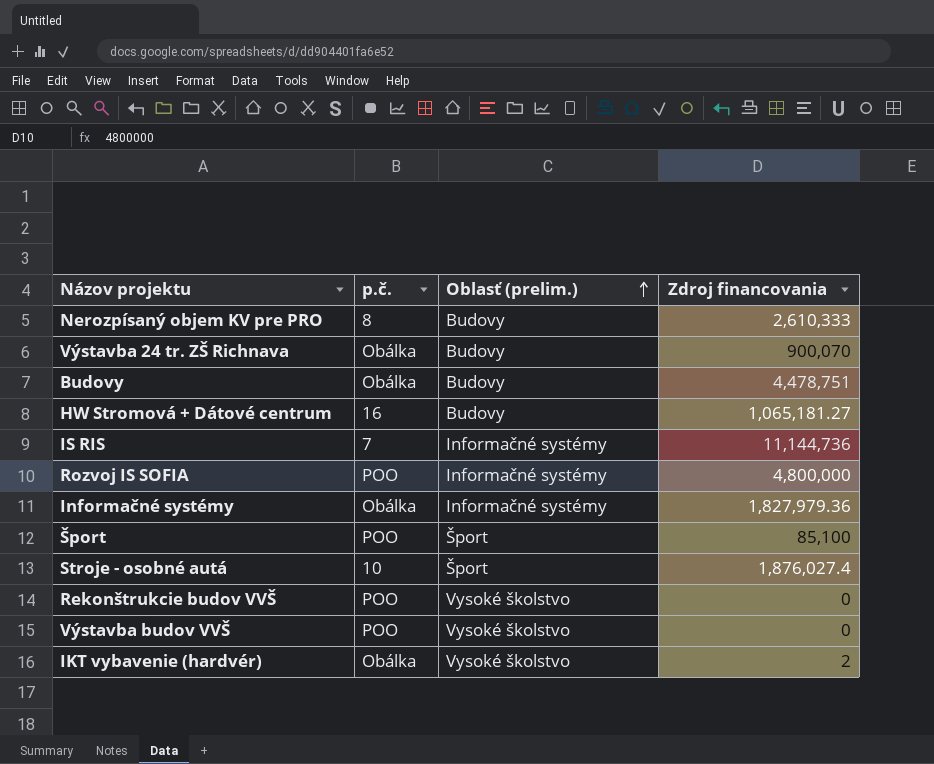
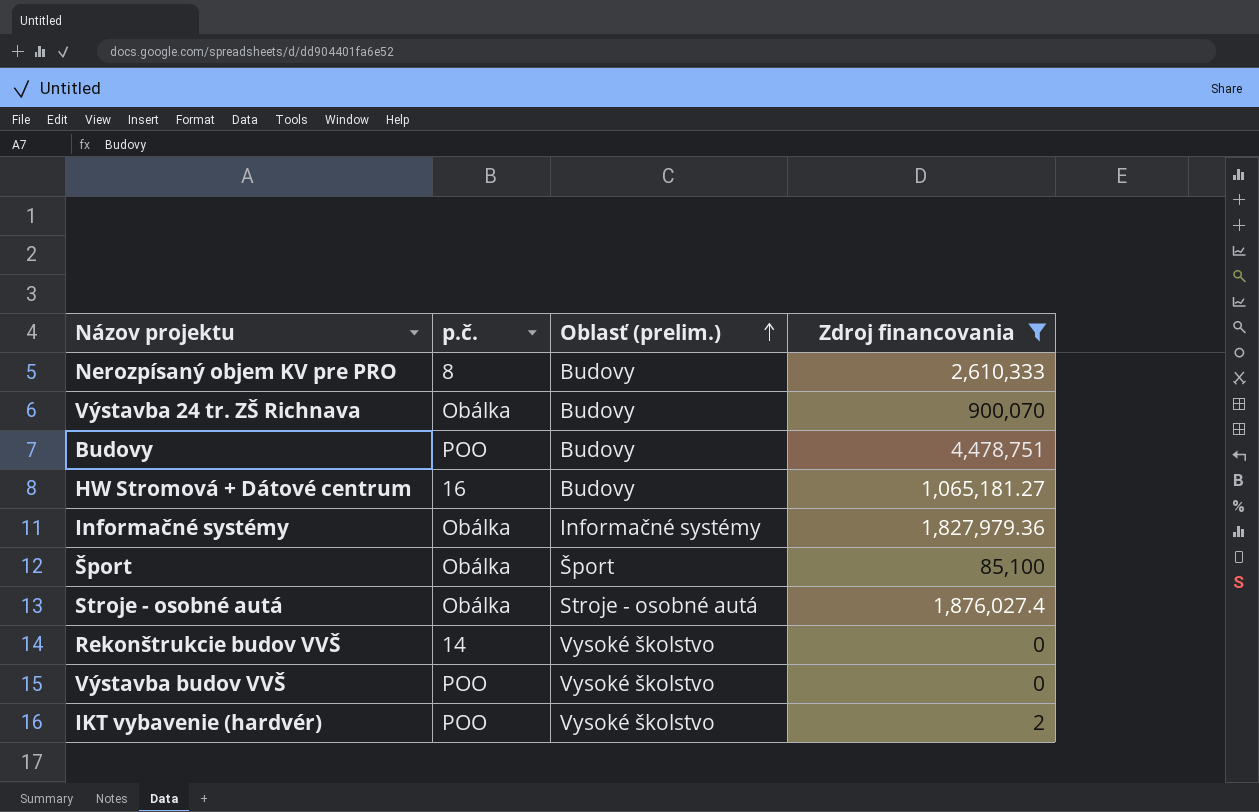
filter: none -> Zdroj financovania <= 4,478,751
Budovy | p.č.: Obálka -> POO
Šport | p.č.: POO -> Obálka
Stroje - osobné autá | p.č.: 10 -> Obálka
Stroje - osobné autá | Oblasť (prelim.): Šport -> Stroje - osobné autá
Rekonštrukcie budov VVŠ | p.č.: POO -> 14
IKT vybavenie (hardvér) | p.č.: Obálka -> POO

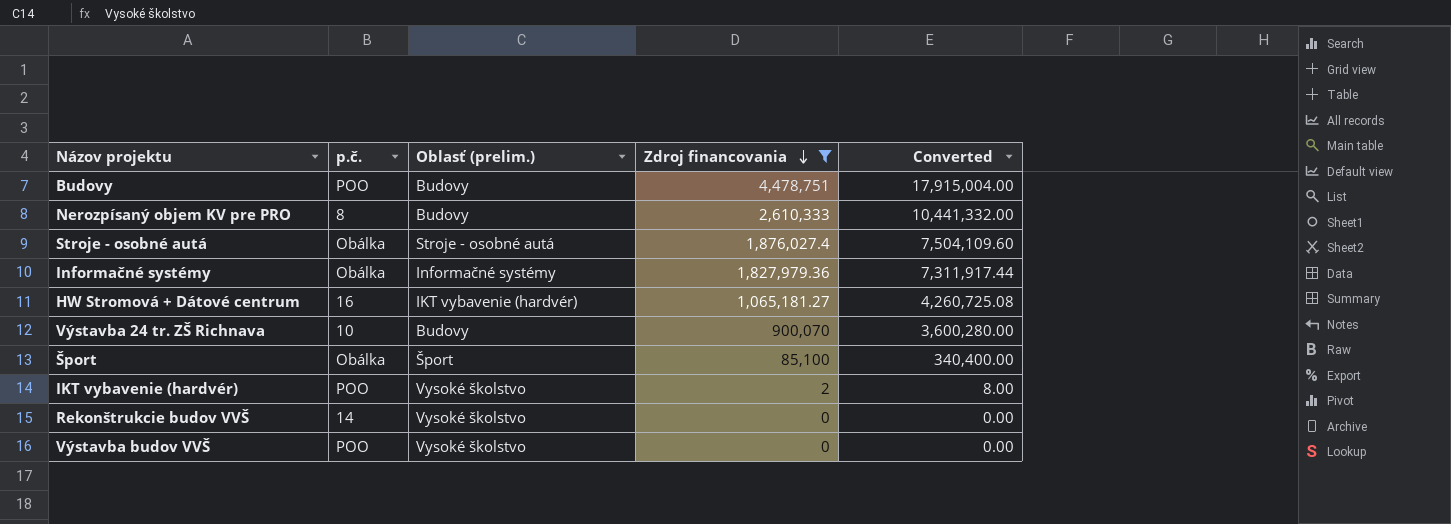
row order: Oblasť (prelim.) ascending -> Zdroj financovania descending
column Converted | formula: none -> [Zdroj financovania] * 4
HW Stromová + Dátové centrum | Oblasť (prelim.): Budovy -> IKT vybavenie (hardvér)
Výstavba 24 tr. ZŠ Richnava | p.č.: Obálka -> 10

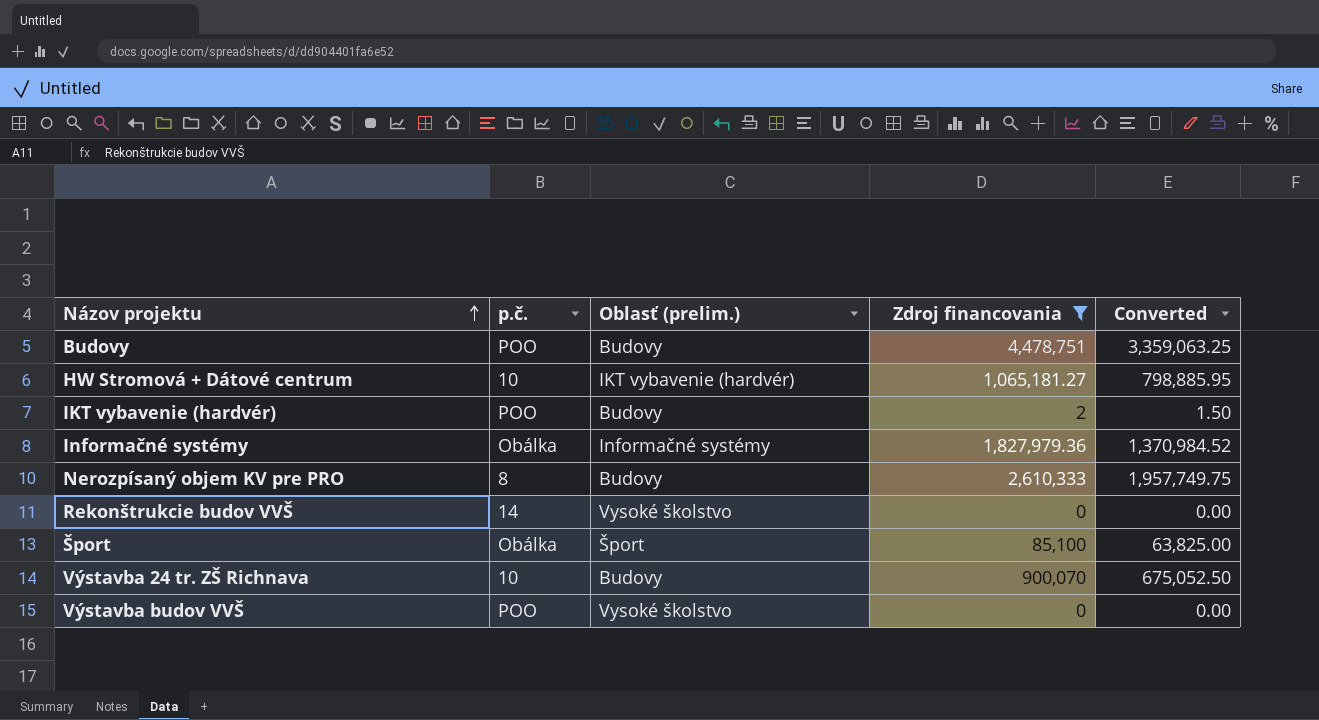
row order: Zdroj financovania descending -> Názov projektu ascending
column Converted | formula: [Zdroj financovania] * 4 -> [Zdroj financovania] * 0.75
row Stroje - osobné autá: Obálka | Stroje - osobné autá | 1,876,027.4 | 7,504,109.60 -> none
HW Stromová + Dátové centrum | p.č.: 16 -> 10
IKT vybavenie (hardvér) | Oblasť (prelim.): Vysoké školstvo -> Budovy

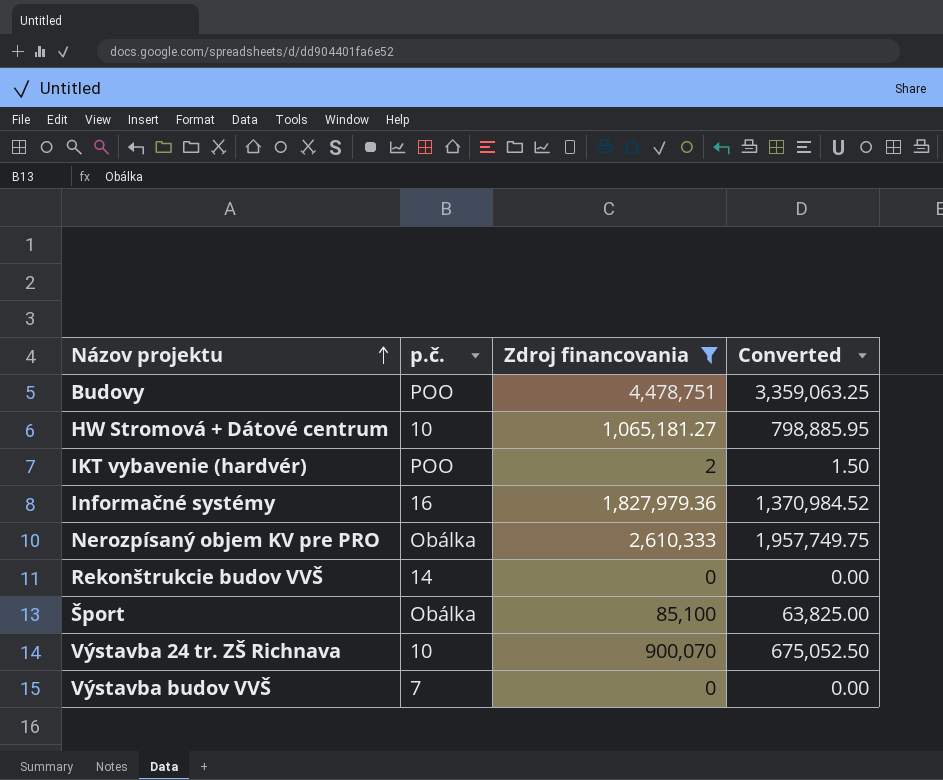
column Oblasť (prelim.) | position: 3 -> none
Informačné systémy | p.č.: Obálka -> 16
Nerozpísaný objem KV pre PRO | p.č.: 8 -> Obálka
Výstavba budov VVŠ | p.č.: POO -> 7

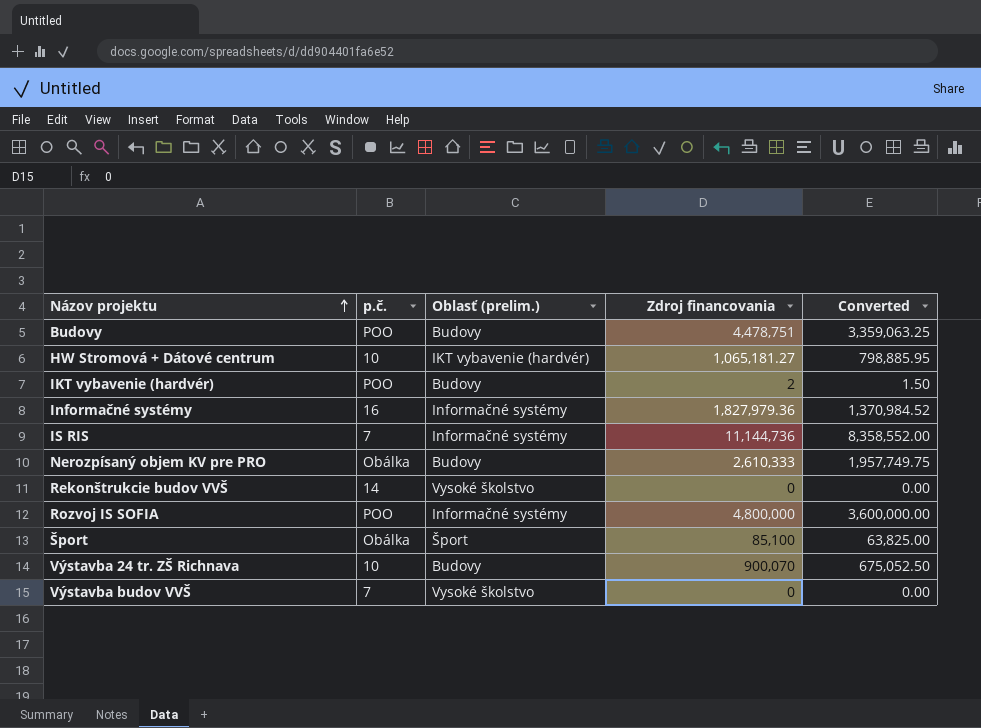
filter: Zdroj financovania <= 4,478,751 -> none
column Oblasť (prelim.) | position: none -> 3

